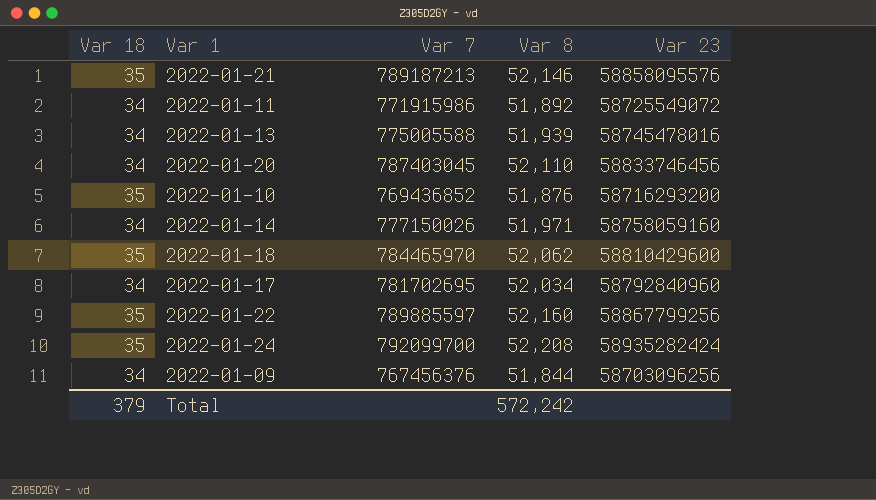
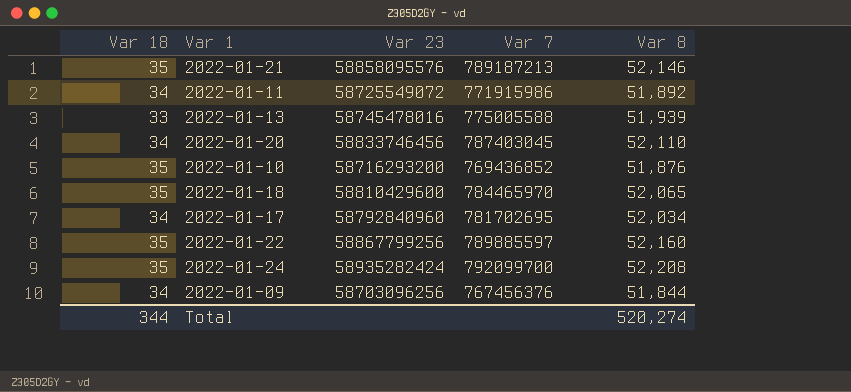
column Var 23 | position: 5 -> 3
row 2022-01-14: 34 | 777150026 | 51,971 | 58758059160 -> none
2022-01-13 | Var 18: 34 -> 33
2022-01-18 | Var 8: 52,062 -> 52,065
Total | Var 18: 379 -> 344
Total | Var 8: 572,242 -> 520,274

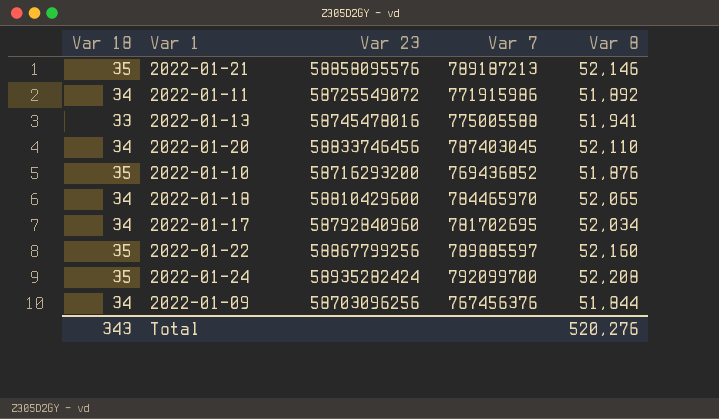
2022-01-13 | Var 8: 51,939 -> 51,941
2022-01-18 | Var 18: 35 -> 34
Total | Var 18: 344 -> 343
Total | Var 8: 520,274 -> 520,276

